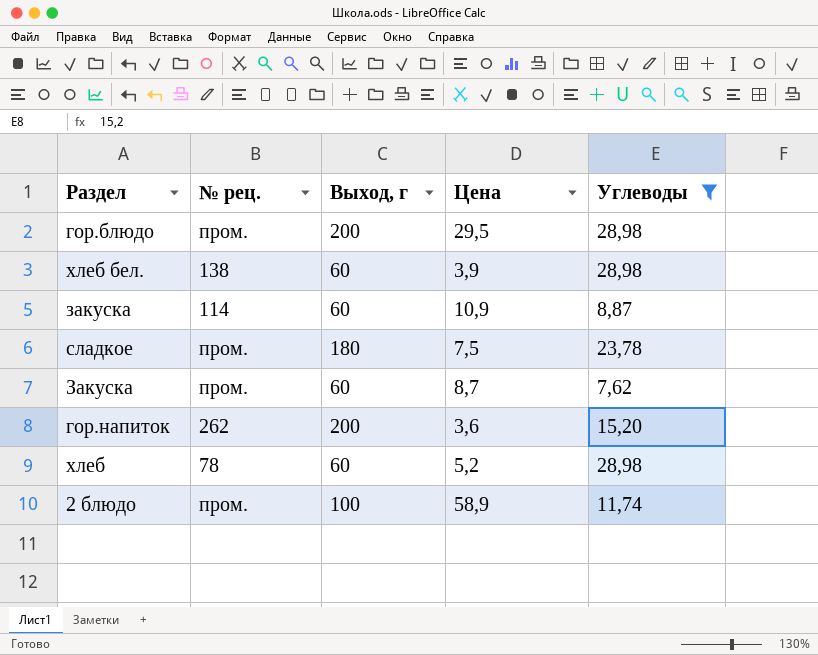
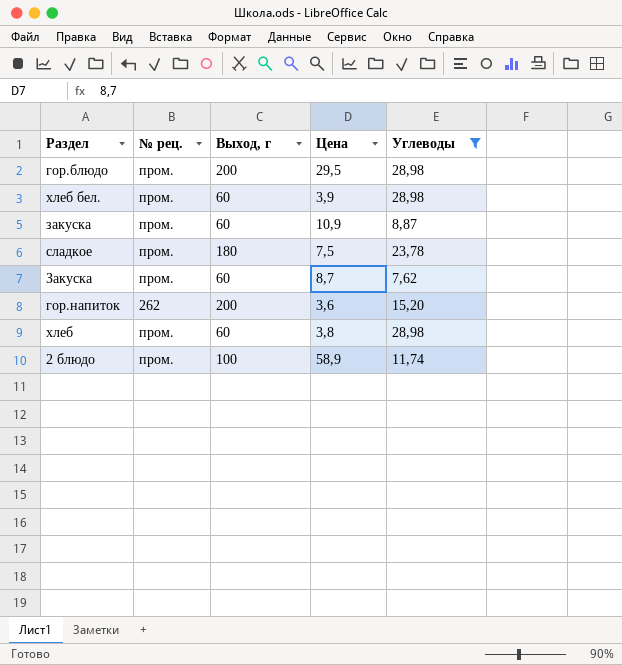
хлеб бел. | № рец.: 138 -> пром.
закуска | № рец.: 114 -> пром.
хлеб | № рец.: 78 -> пром.
хлеб | Цена: 5,2 -> 3,8

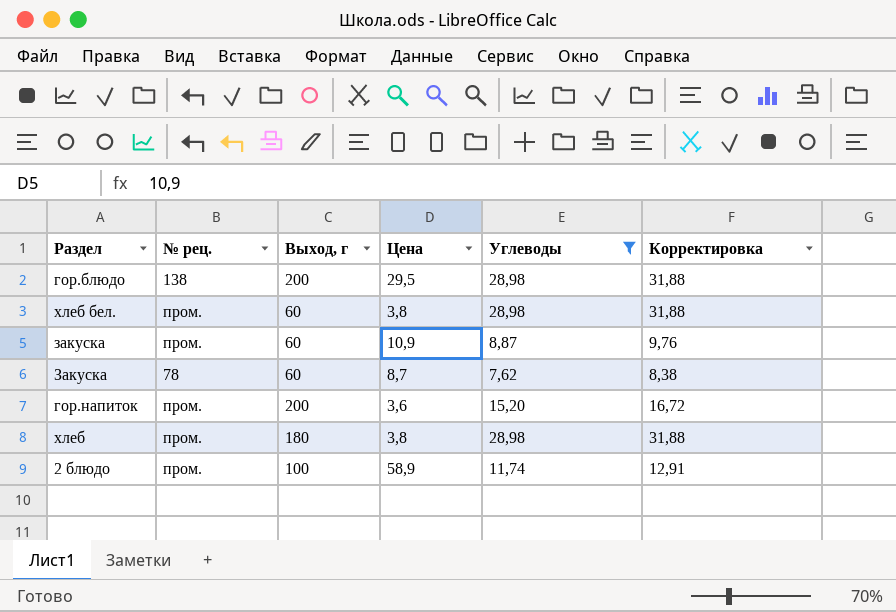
column Корректировка | formula: none -> [Углеводы] * 1,1
row сладкое: пром. | 180 | 7,5 | 23,78 -> none
гор.блюдо | № рец.: пром. -> 138
хлеб бел. | Цена: 3,9 -> 3,8
Закуска | № рец.: пром. -> 78
гор.напиток | № рец.: 262 -> пром.
хлеб | Выход, г: 60 -> 180

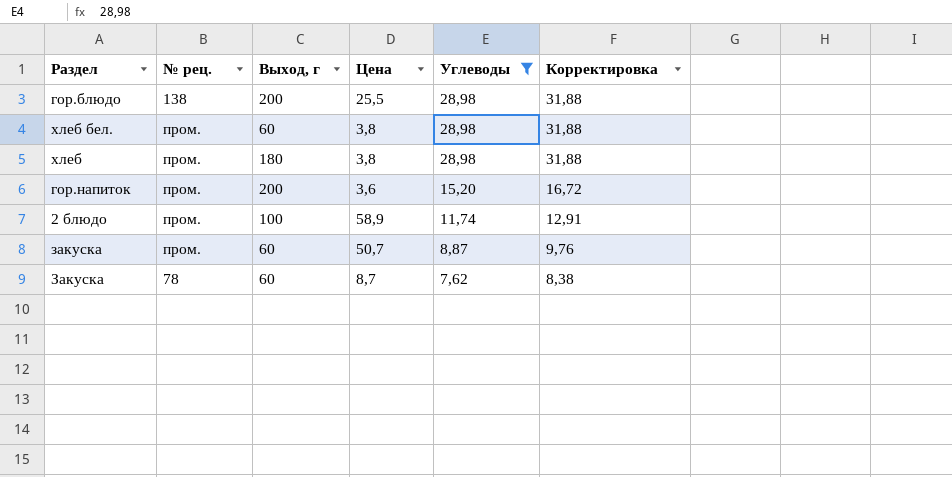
row order: none -> Углеводы descending
гор.блюдо | Цена: 29,5 -> 25,5
закуска | Цена: 10,9 -> 50,7

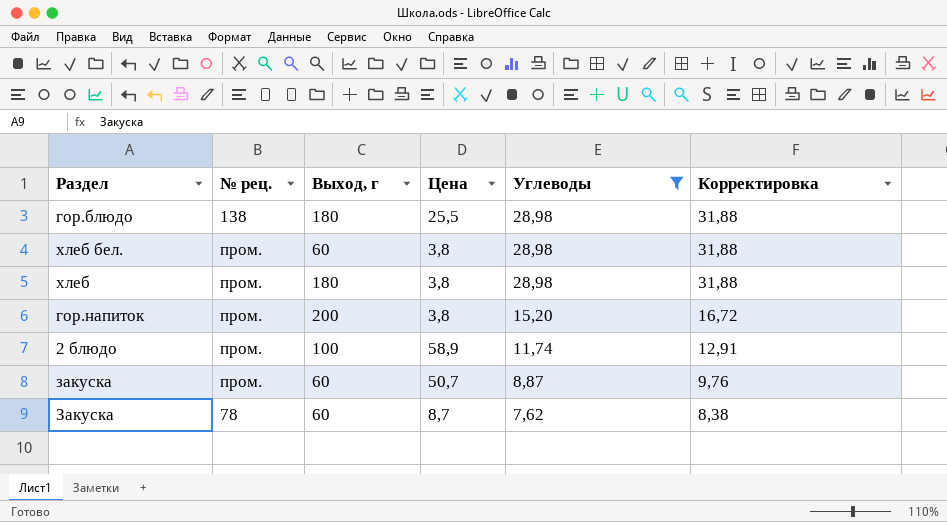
гор.блюдо | Выход, г: 200 -> 180
гор.напиток | Цена: 3,6 -> 3,8

